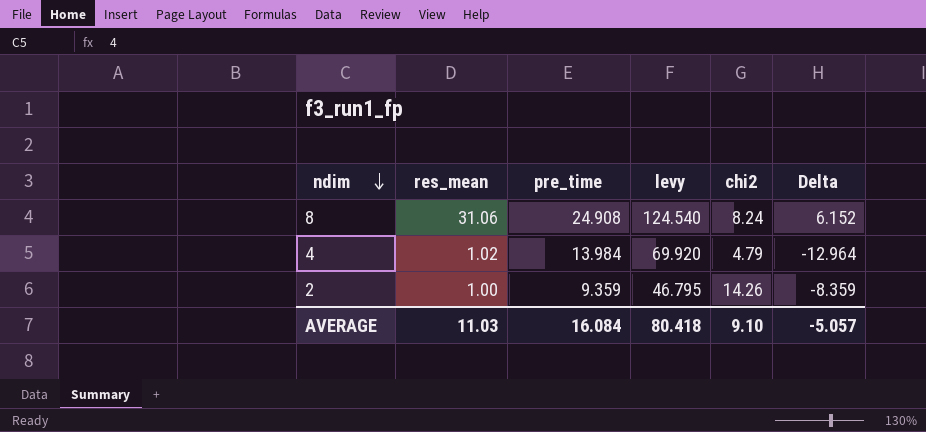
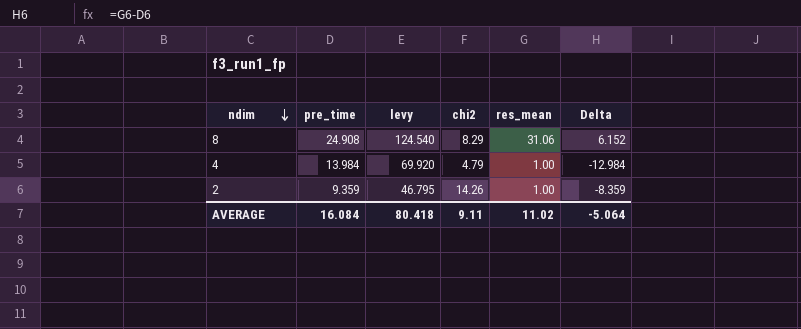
column res_mean | position: 2 -> 5
8 | chi2: 8.24 -> 8.29
4 | res_mean: 1.02 -> 1.00
4 | Delta: -12.964 -> -12.984
AVERAGE | chi2: 9.10 -> 9.11
AVERAGE | res_mean: 11.03 -> 11.02
AVERAGE | Delta: -5.057 -> -5.064

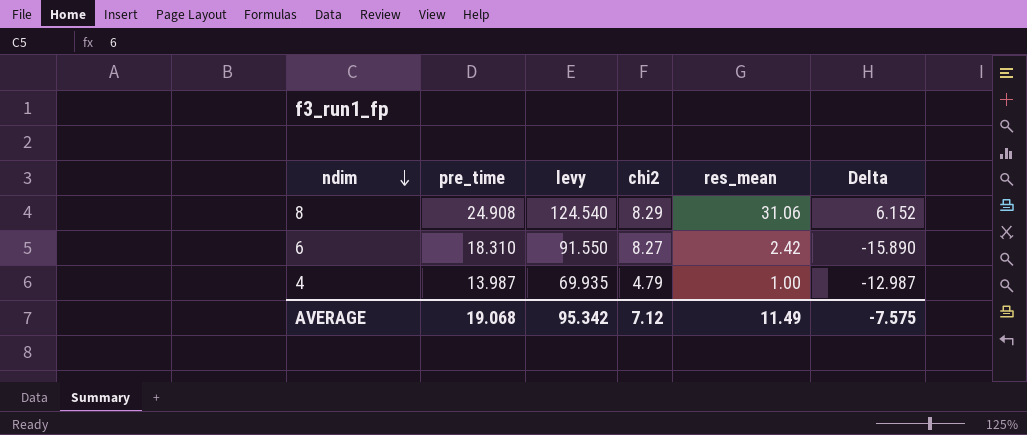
row 2: 9.359 | 46.795 | 14.26 | 1.00 | -8.359 -> none
row 6: none -> 18.310 | 91.550 | 8.27 | 2.42 | -15.890
4 | pre_time: 13.984 -> 13.987
4 | levy: 69.920 -> 69.935
4 | Delta: -12.984 -> -12.987
AVERAGE | pre_time: 16.084 -> 19.068
AVERAGE | levy: 80.418 -> 95.342
AVERAGE | chi2: 9.11 -> 7.12
AVERAGE | res_mean: 11.02 -> 11.49
AVERAGE | Delta: -5.064 -> -7.575

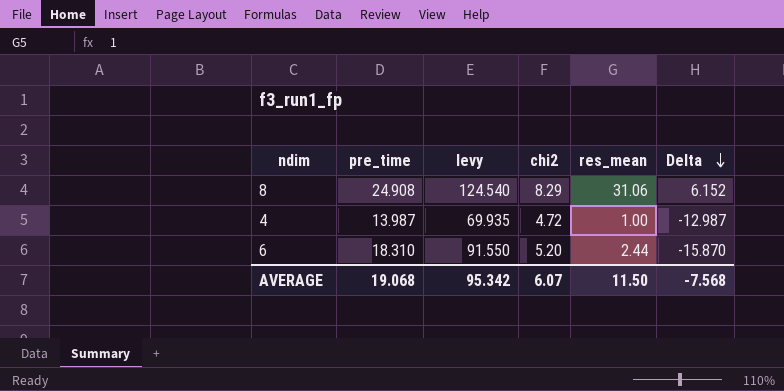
row order: ndim descending -> Delta descending
4 | chi2: 4.79 -> 4.72
6 | chi2: 8.27 -> 5.20
6 | res_mean: 2.42 -> 2.44
6 | Delta: -15.890 -> -15.870
AVERAGE | chi2: 7.12 -> 6.07
AVERAGE | res_mean: 11.49 -> 11.50
AVERAGE | Delta: -7.575 -> -7.568

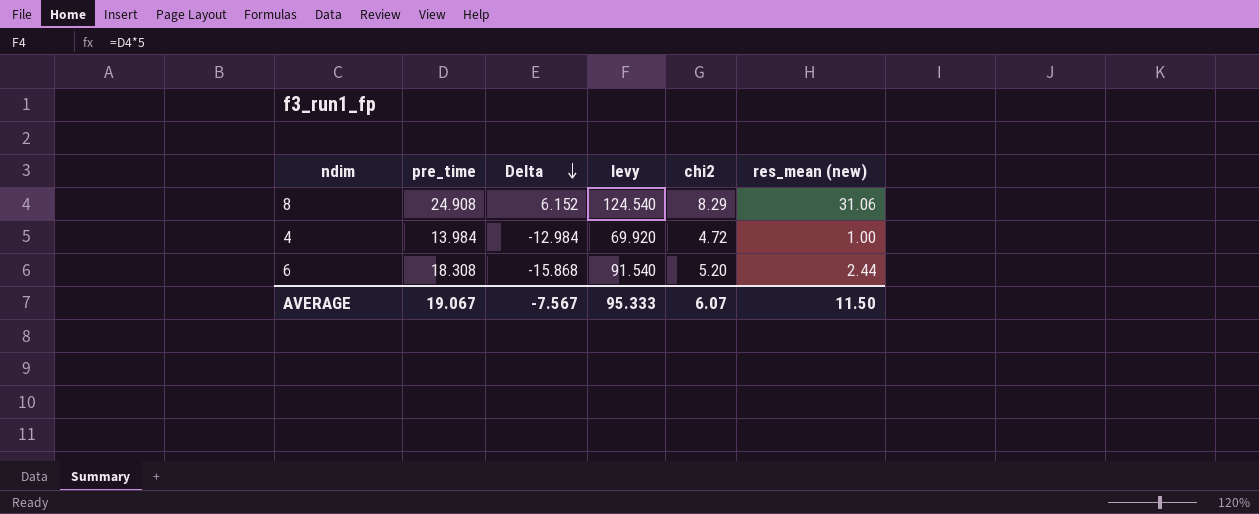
column Delta | position: 6 -> 3
column name: res_mean -> res_mean (new)
4 | pre_time: 13.987 -> 13.984
4 | Delta: -12.987 -> -12.984
4 | levy: 69.935 -> 69.920
6 | pre_time: 18.310 -> 18.308
6 | Delta: -15.870 -> -15.868
6 | levy: 91.550 -> 91.540
AVERAGE | pre_time: 19.068 -> 19.067
AVERAGE | Delta: -7.568 -> -7.567
AVERAGE | levy: 95.342 -> 95.333

